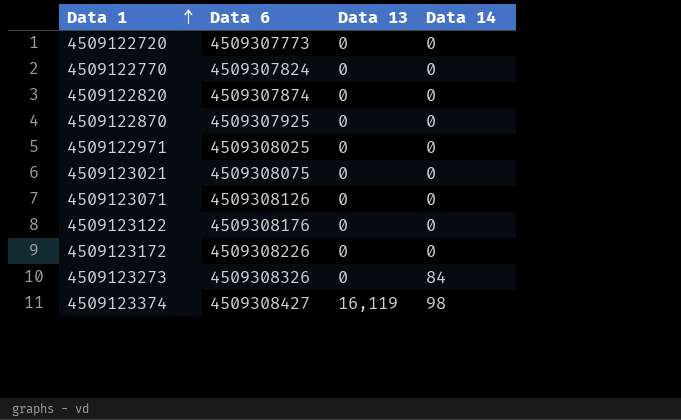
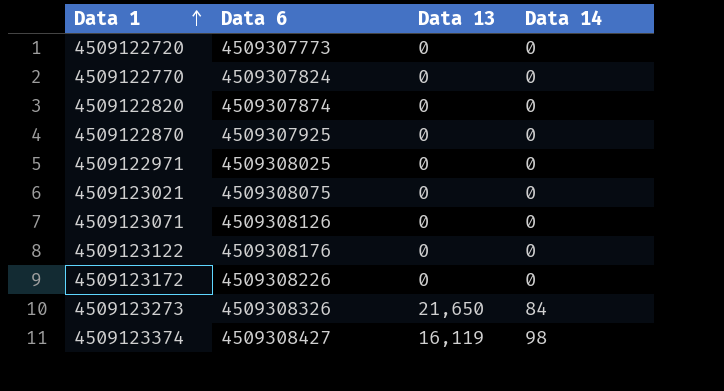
4509123273 | Data 13: 0 -> 21,650

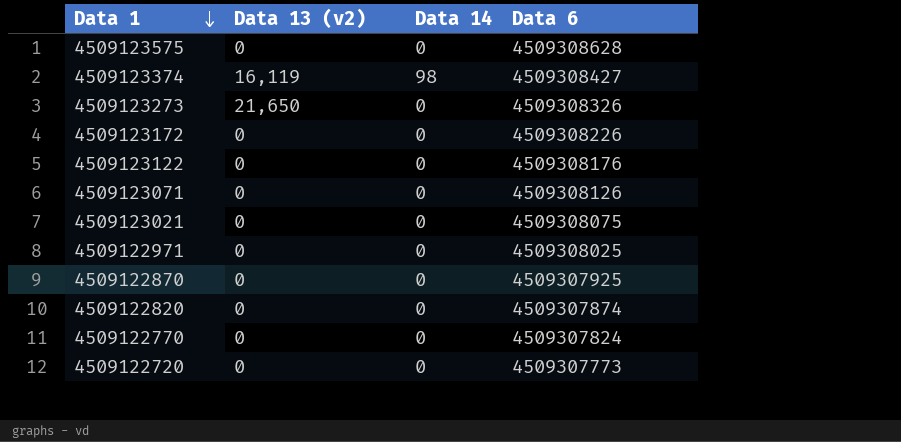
row order: Data 1 ascending -> Data 1 descending
column name: Data 13 -> Data 13 (v2)
column Data 6 | position: 2 -> 4
row 4509123575: none -> 0 | 0 | 4509308628
4509123273 | Data 14: 84 -> 0

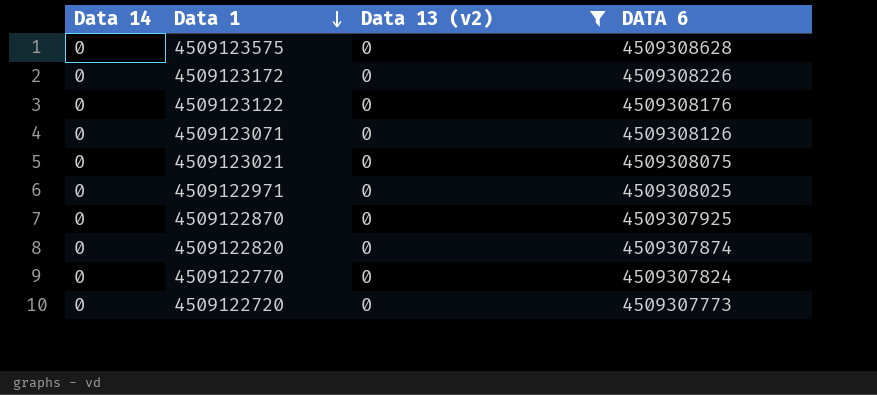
filter: none -> Data 13 (v2) = 0
column Data 14 | position: 3 -> 1
column name: Data 6 -> DATA 6

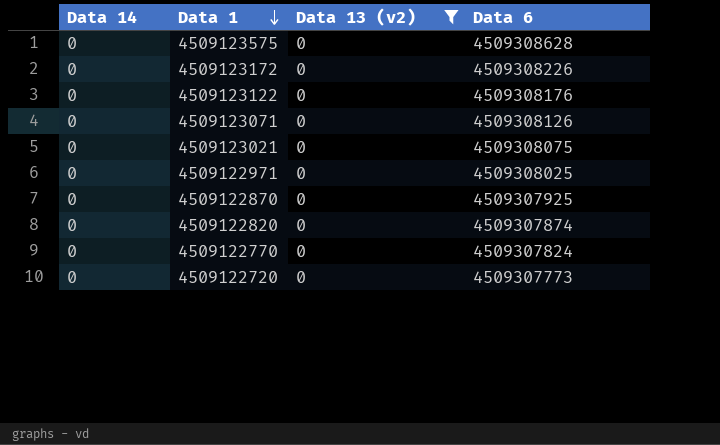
column name: DATA 6 -> Data 6

